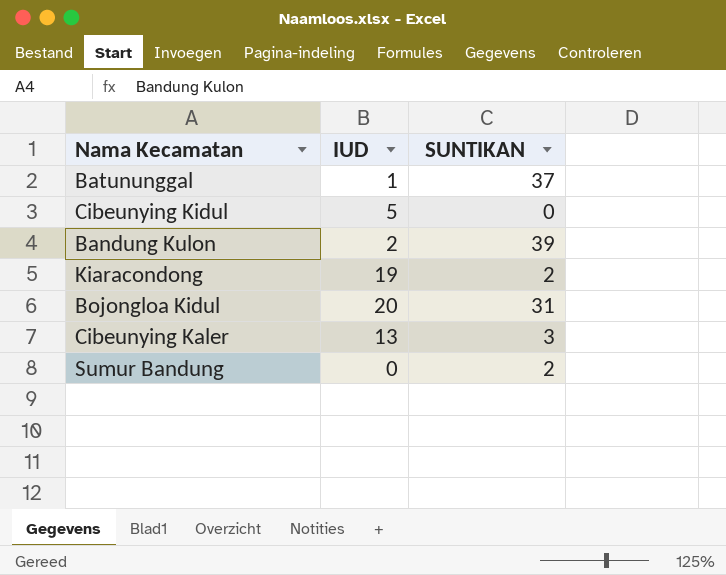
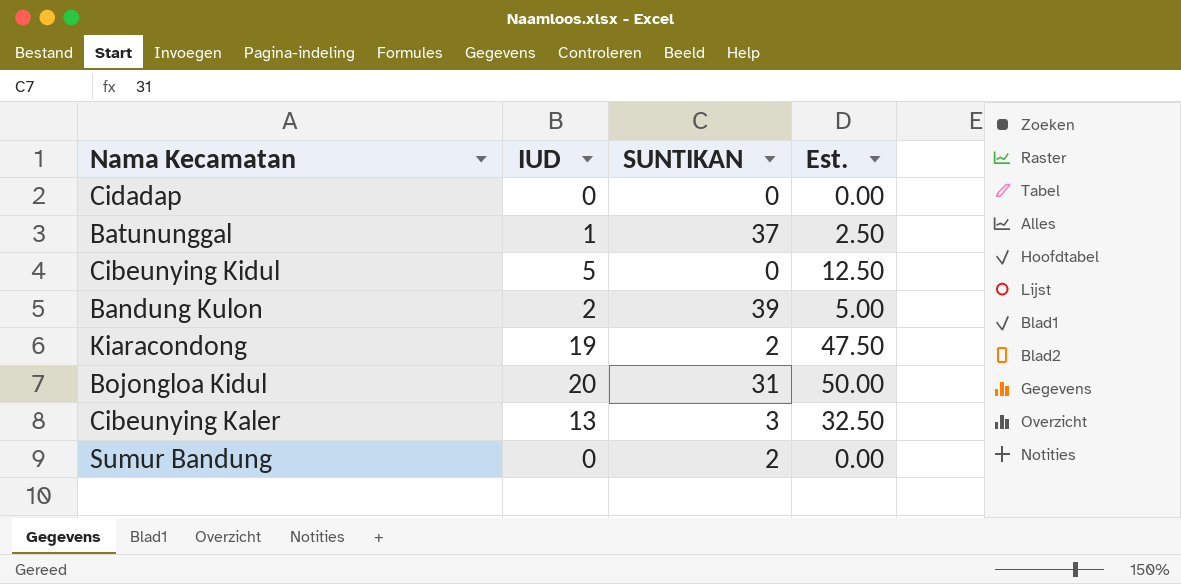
column Est. | formula: none -> [IUD] * 2.5
row Cidadap: none -> 0 | 0 | 0.00

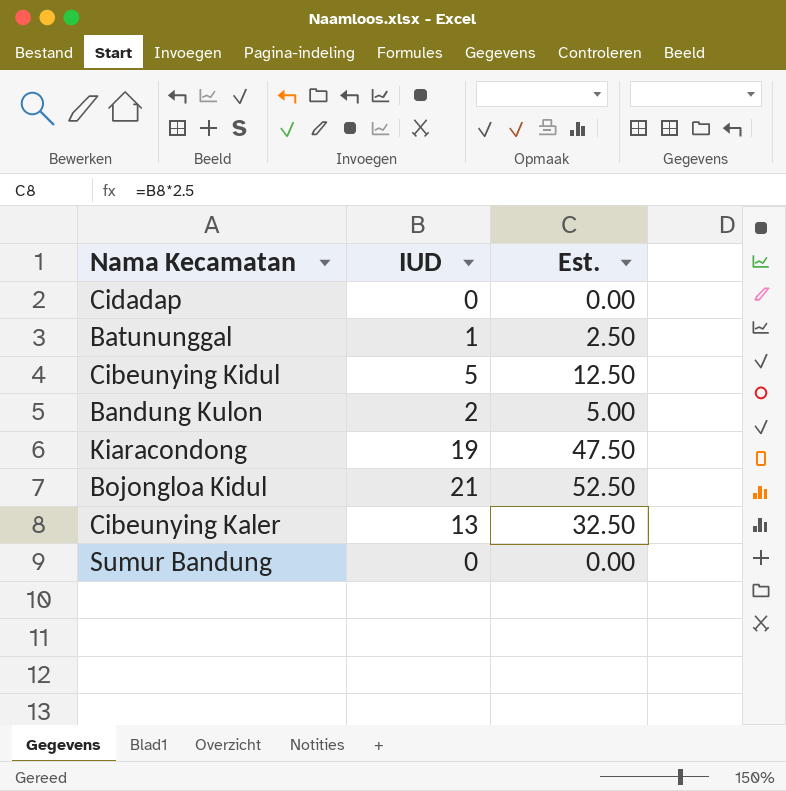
column SUNTIKAN | position: 3 -> none
Bojongloa Kidul | IUD: 20 -> 21
Bojongloa Kidul | Est.: 50.00 -> 52.50

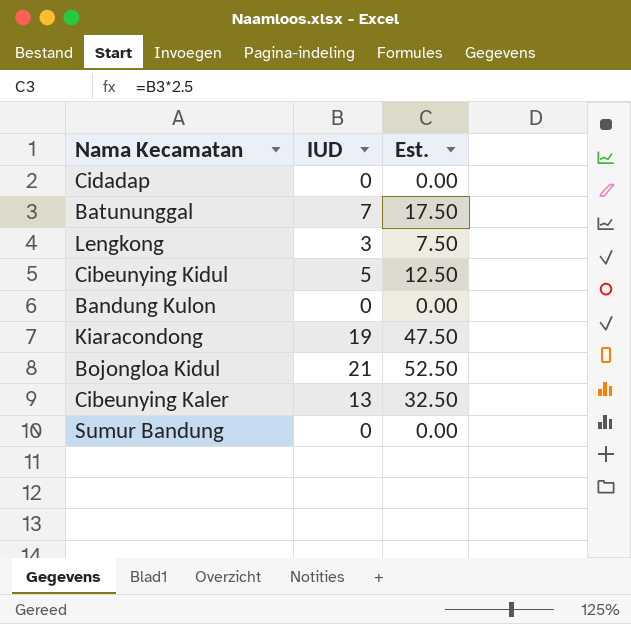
Batununggal | IUD: 1 -> 7
Batununggal | Est.: 2.50 -> 17.50
row Lengkong: none -> 3 | 7.50
Bandung Kulon | IUD: 2 -> 0
Bandung Kulon | Est.: 5.00 -> 0.00

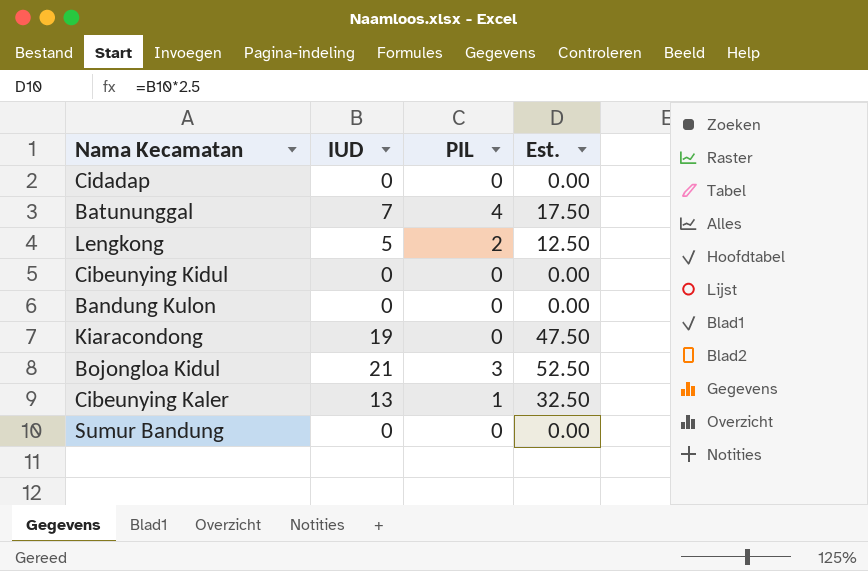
column PIL | position: none -> 3
Lengkong | IUD: 3 -> 5
Lengkong | Est.: 7.50 -> 12.50
Cibeunying Kidul | IUD: 5 -> 0
Cibeunying Kidul | Est.: 12.50 -> 0.00

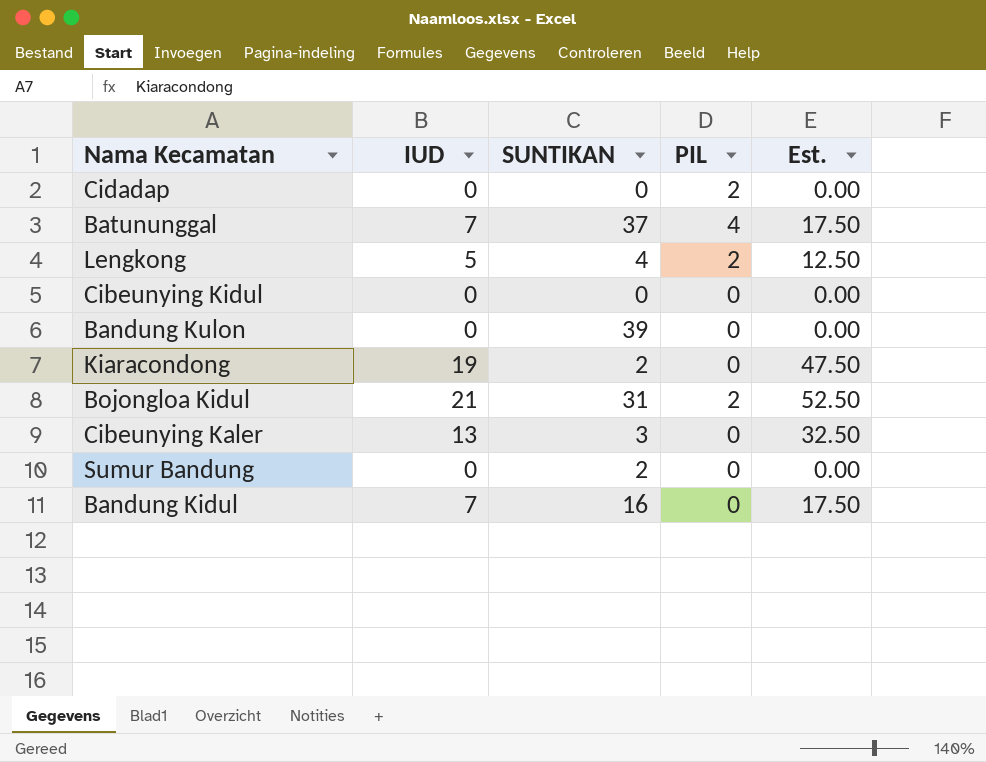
column SUNTIKAN | position: none -> 3
Cidadap | PIL: 0 -> 2
Bojongloa Kidul | PIL: 3 -> 2
Cibeunying Kaler | PIL: 1 -> 0
row Bandung Kidul: none -> 7 | 16 | 0 | 17.50

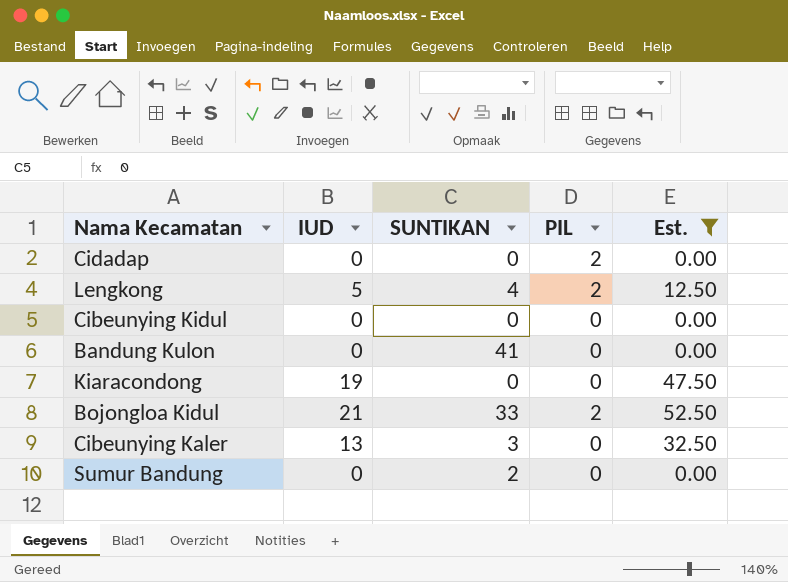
filter: none -> Est. != 17.50
Bandung Kulon | SUNTIKAN: 39 -> 41
Kiaracondong | SUNTIKAN: 2 -> 0
Bojongloa Kidul | SUNTIKAN: 31 -> 33

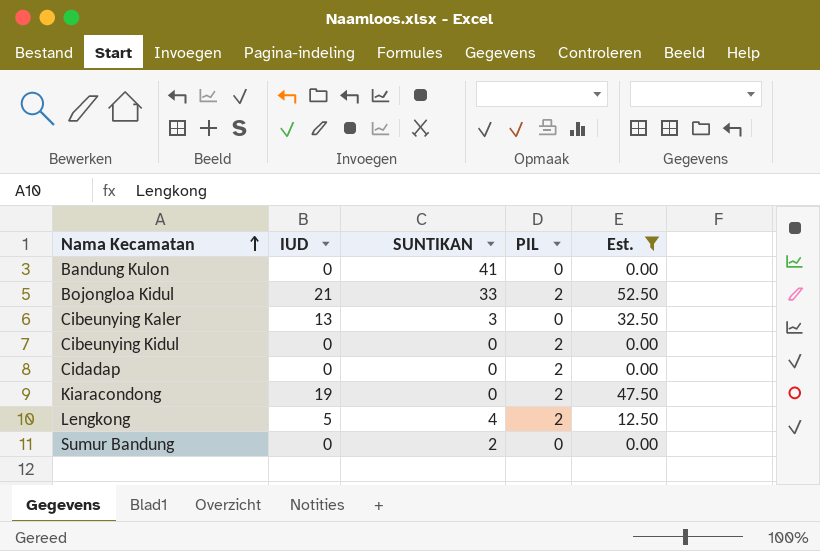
row order: none -> Nama Kecamatan ascending
Cibeunying Kidul | PIL: 0 -> 2
Kiaracondong | PIL: 0 -> 2

